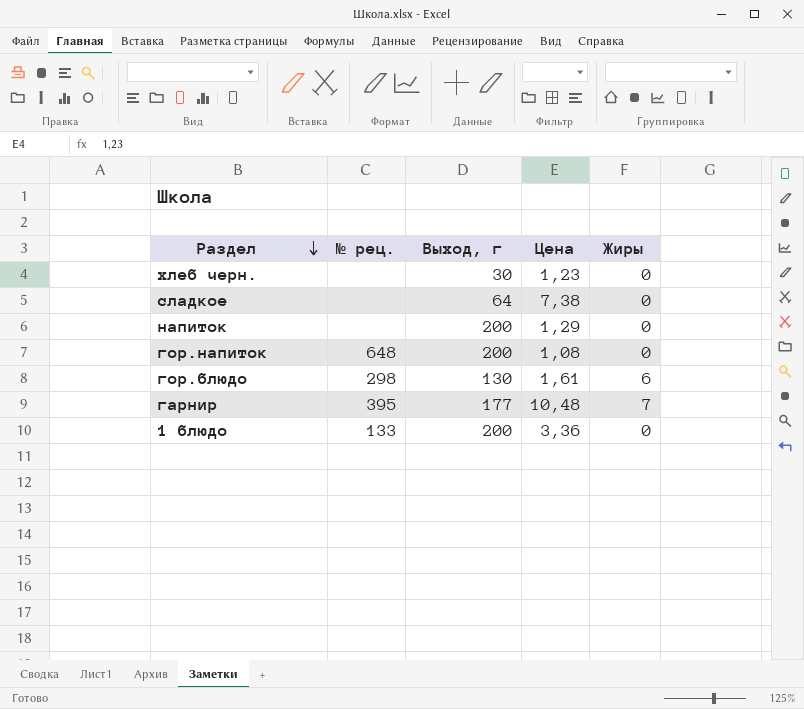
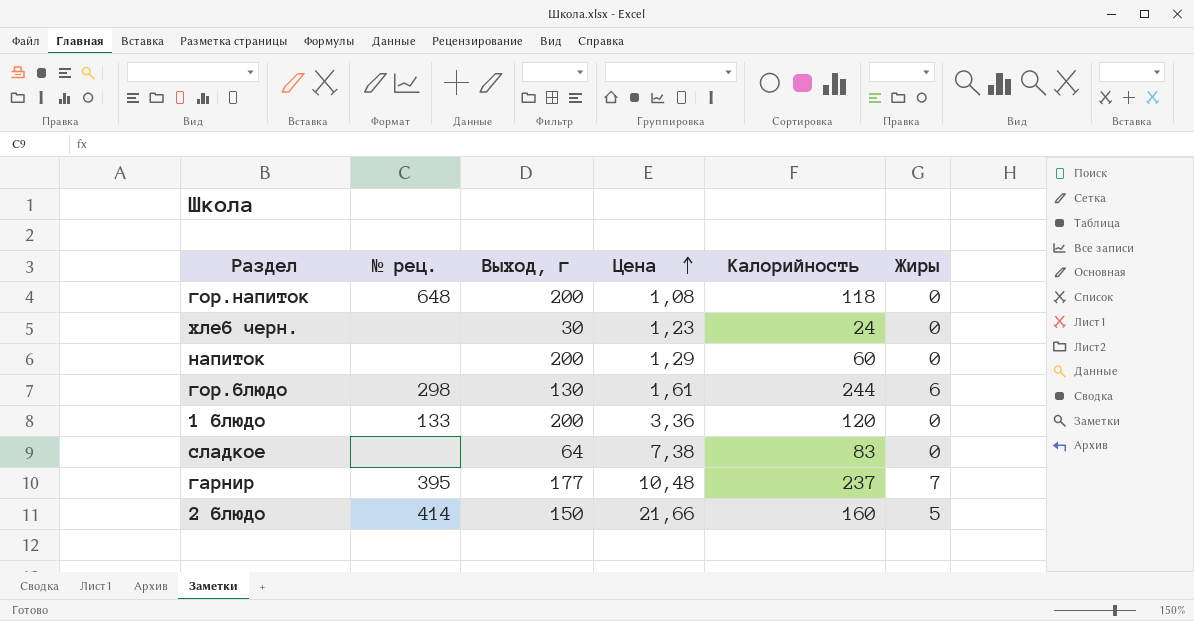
row order: Раздел descending -> Цена ascending
column Калорийность | position: none -> 5
row 2 блюдо: none -> 414 | 150 | 21,66 | 160 | 5

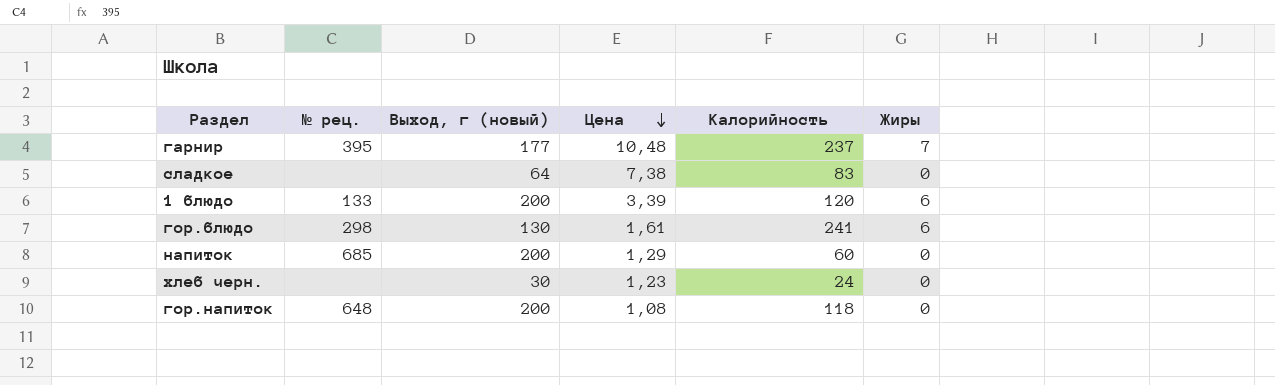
row order: Цена ascending -> Цена descending
column name: Выход, г -> Выход, г (новый)
row 2 блюдо: 414 | 150 | 21,66 | 160 | 5 -> none
1 блюдо | Цена: 3,36 -> 3,39
1 блюдо | Жиры: 0 -> 6
гор.блюдо | Калорийность: 244 -> 241
напиток | № рец.: none -> 685

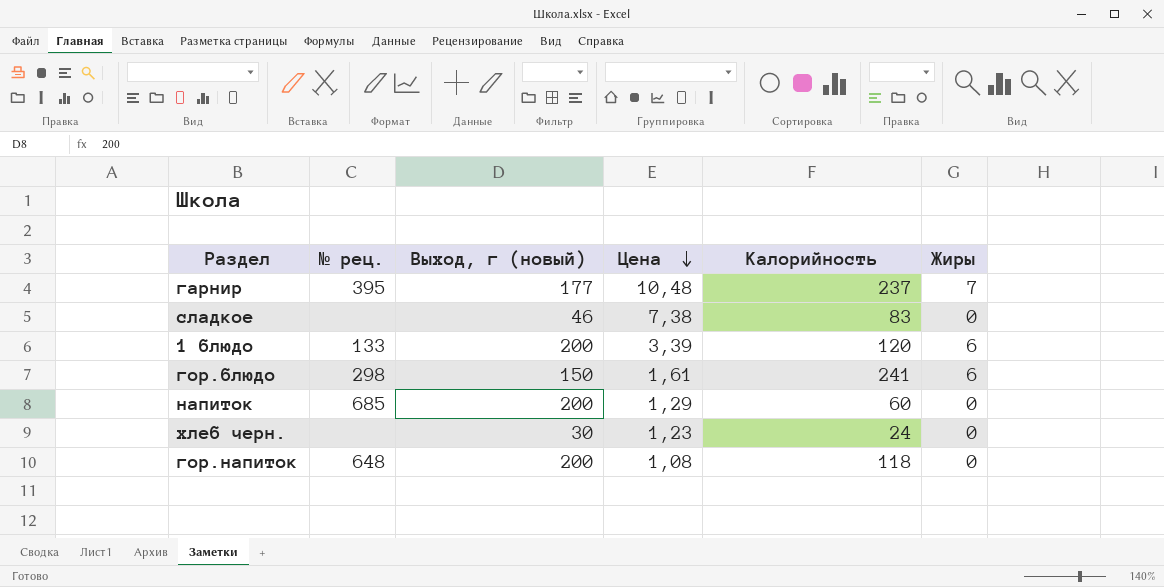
сладкое | Выход, г (новый): 64 -> 46
гор.блюдо | Выход, г (новый): 130 -> 150

